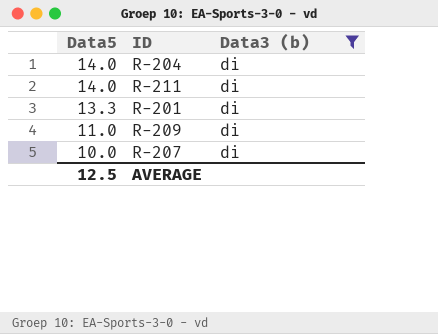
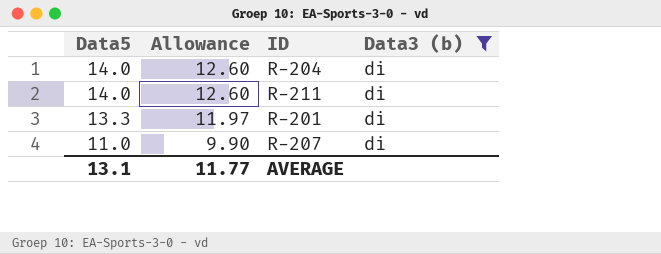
column Allowance | formula: none -> [Data5] * 0.9
row R-209: 11.0 | di -> none
R-207 | Data5: 10.0 -> 11.0
AVERAGE | Data5: 12.5 -> 13.1

